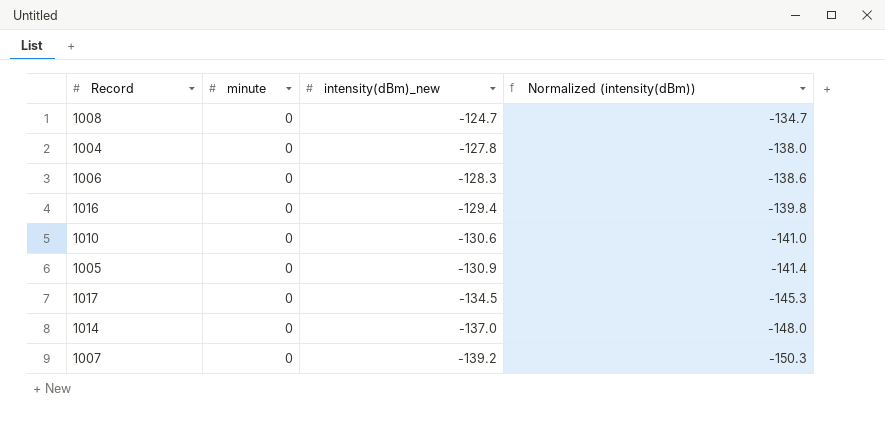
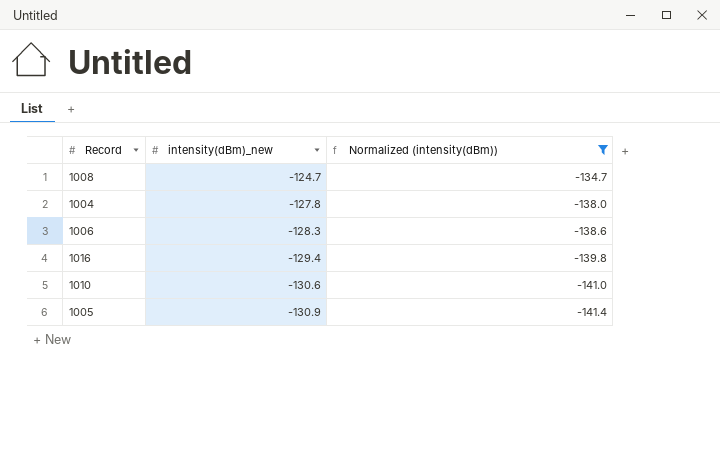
filter: none -> Normalized (intensity(dBm)) >= -141.4
column minute | position: 2 -> none

